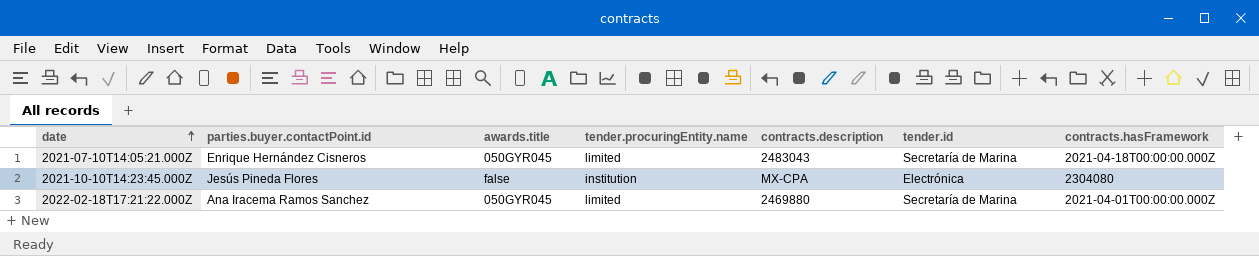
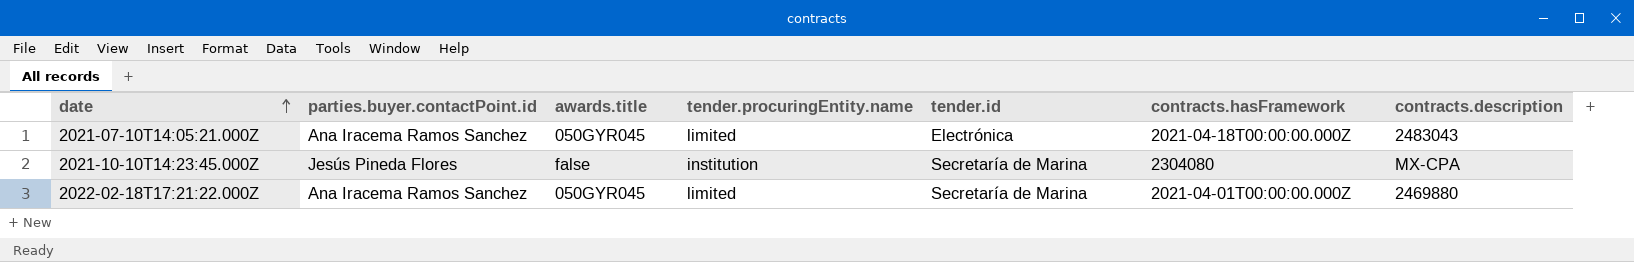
column contracts.description | position: 5 -> 7
2021-07-10T14:05:21.000Z | parties.buyer.contactPoint.id: Enrique Hernández Cisneros -> Ana Iracema Ramos Sanchez
2021-07-10T14:05:21.000Z | tender.id: Secretaría de Marina -> Electrónica
2021-10-10T14:23:45.000Z | tender.id: Electrónica -> Secretaría de Marina

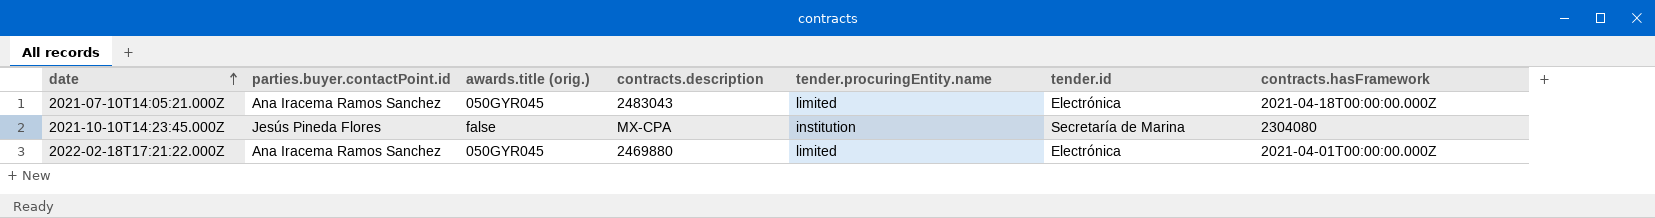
column name: awards.title -> awards.title (orig.)
column contracts.description | position: 7 -> 4
2022-02-18T17:21:22.000Z | tender.id: Secretaría de Marina -> Electrónica

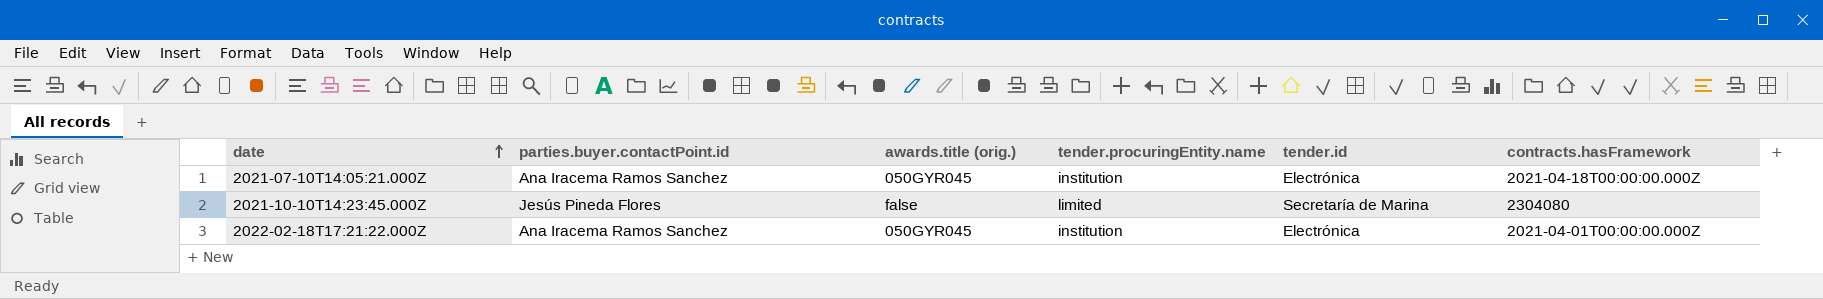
column contracts.description | position: 4 -> none
2021-07-10T14:05:21.000Z | tender.procuringEntity.name: limited -> institution
2021-10-10T14:23:45.000Z | tender.procuringEntity.name: institution -> limited
2022-02-18T17:21:22.000Z | tender.procuringEntity.name: limited -> institution

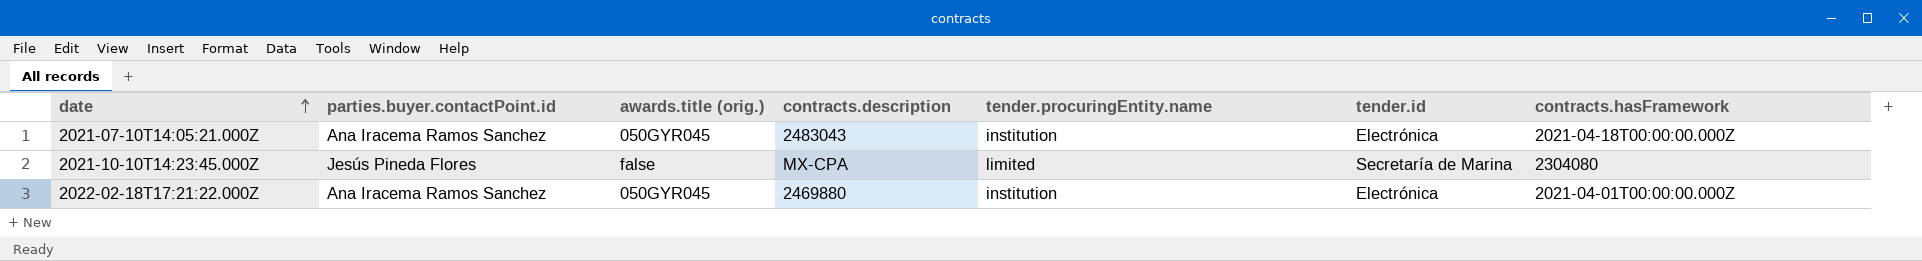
column contracts.description | position: none -> 4

